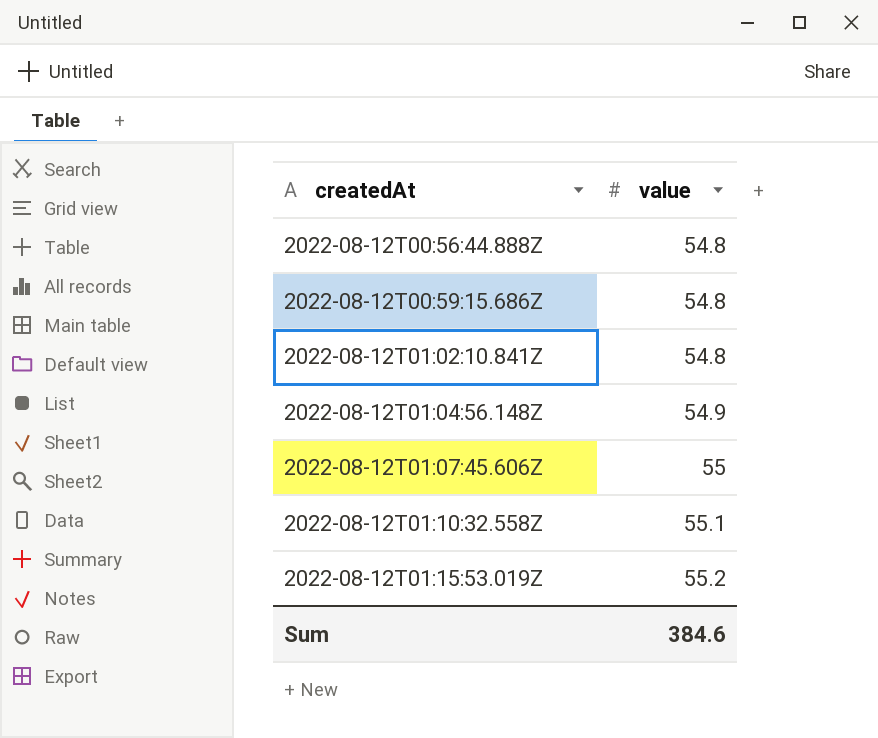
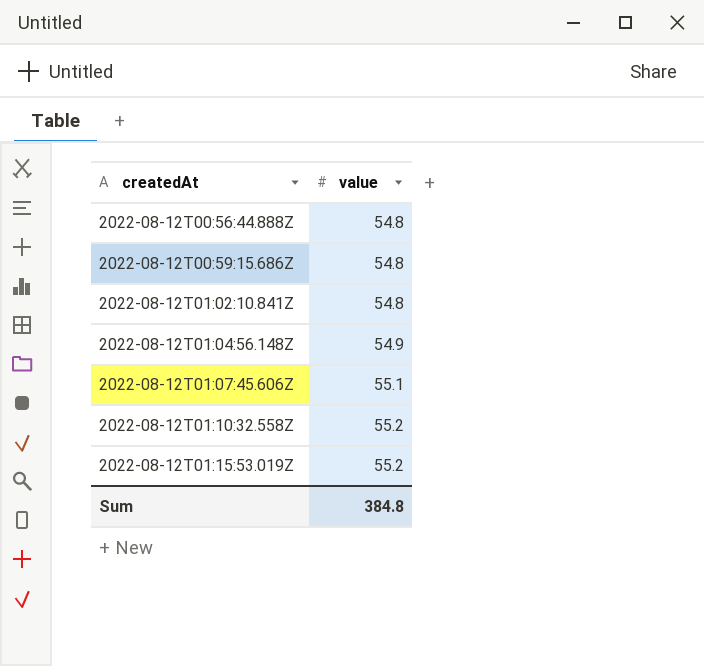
2022-08-12T01:07:45.606Z | value: 55 -> 55.1
2022-08-12T01:10:32.558Z | value: 55.1 -> 55.2
Sum | value: 384.6 -> 384.8

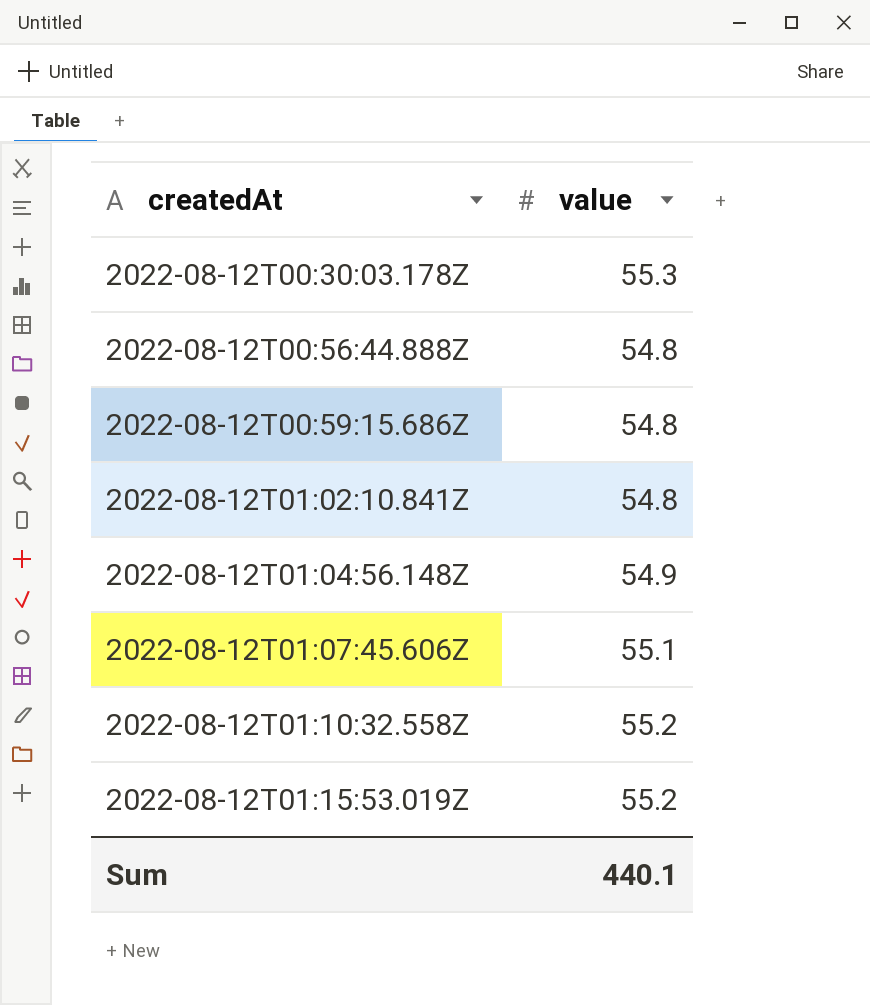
row 2022-08-12T00:30:03.178Z: none -> 55.3
Sum | value: 384.8 -> 440.1

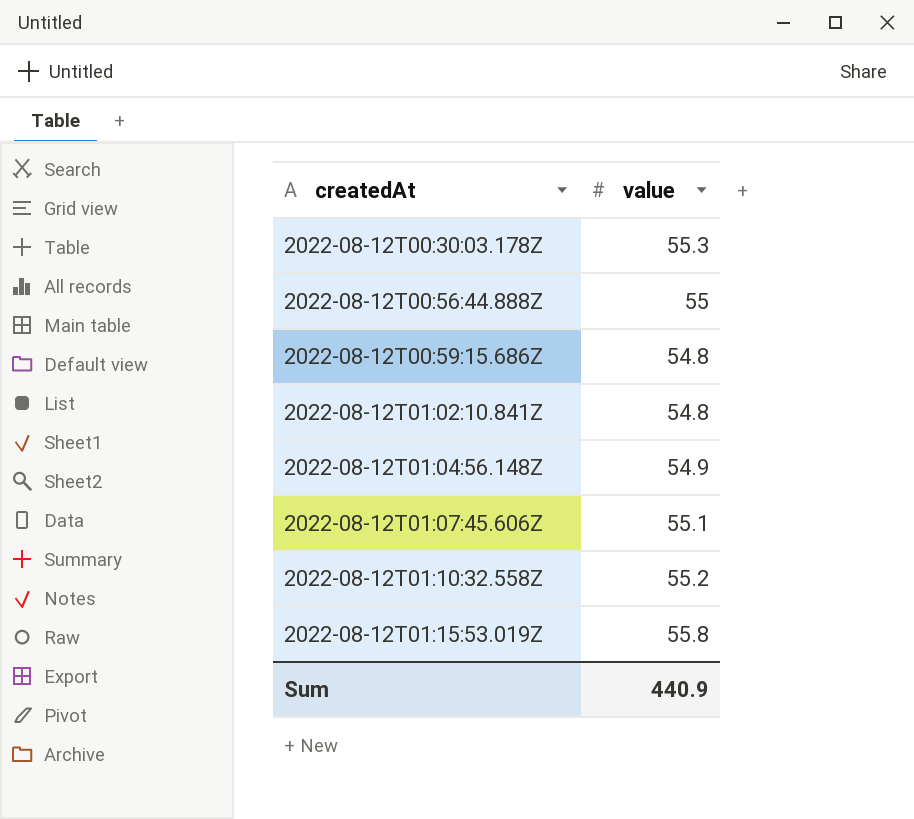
2022-08-12T00:56:44.888Z | value: 54.8 -> 55
2022-08-12T01:15:53.019Z | value: 55.2 -> 55.8
Sum | value: 440.1 -> 440.9

